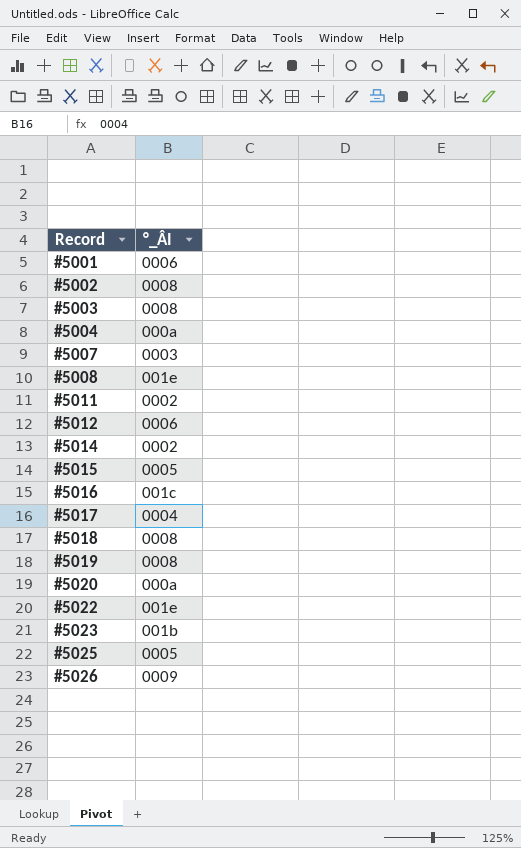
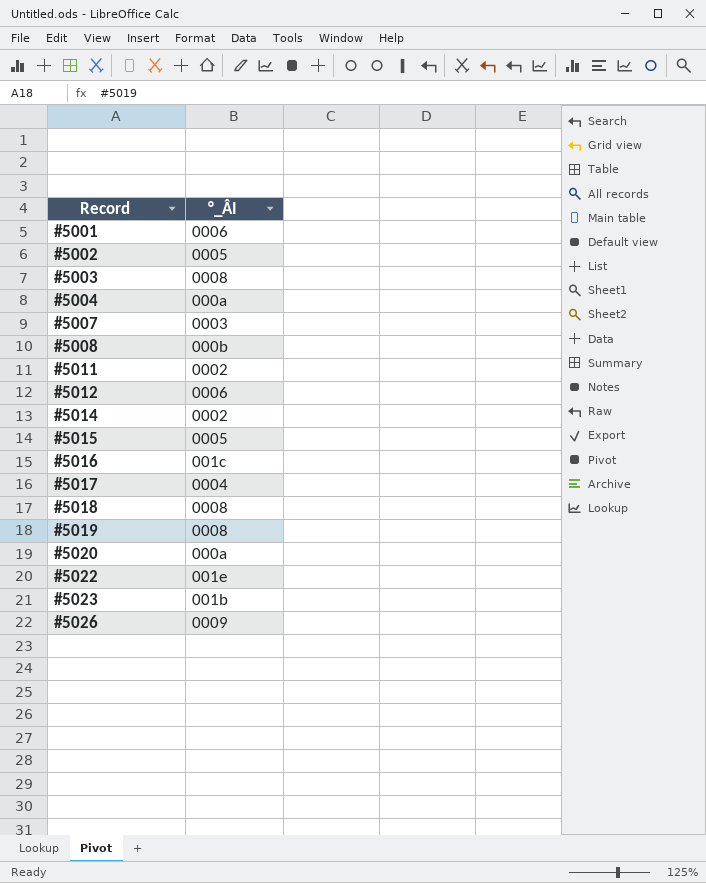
row #5025: 0005 -> none
#5002 | °_ÂI: 0008 -> 0005
#5008 | °_ÂI: 001e -> 000b

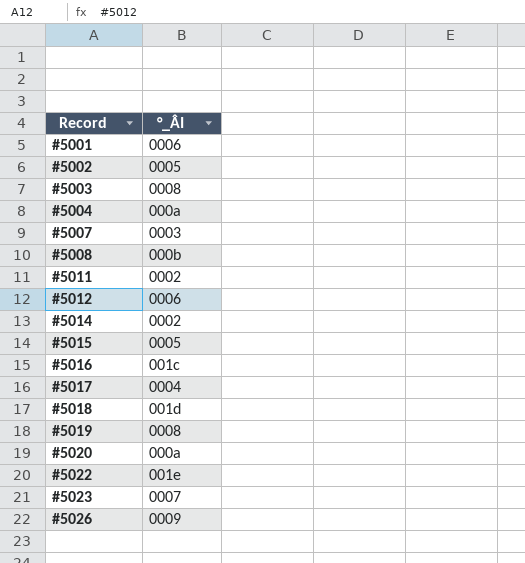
#5018 | °_ÂI: 0008 -> 001d
#5023 | °_ÂI: 001b -> 0007

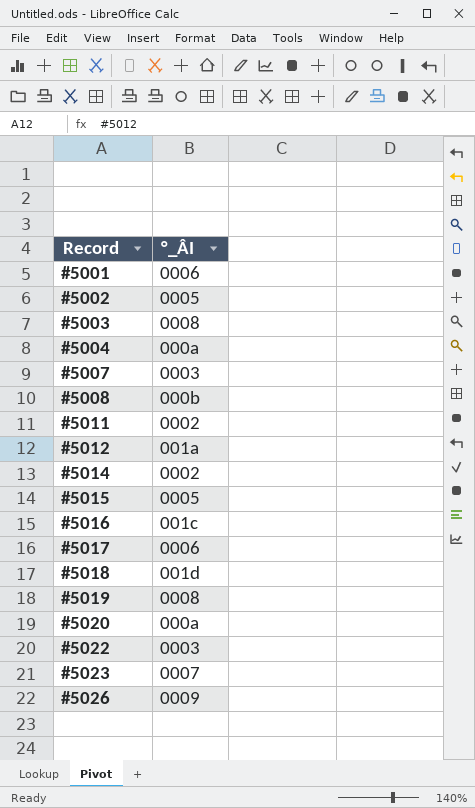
#5012 | °_ÂI: 0006 -> 001a
#5017 | °_ÂI: 0004 -> 0006
#5022 | °_ÂI: 001e -> 0003

